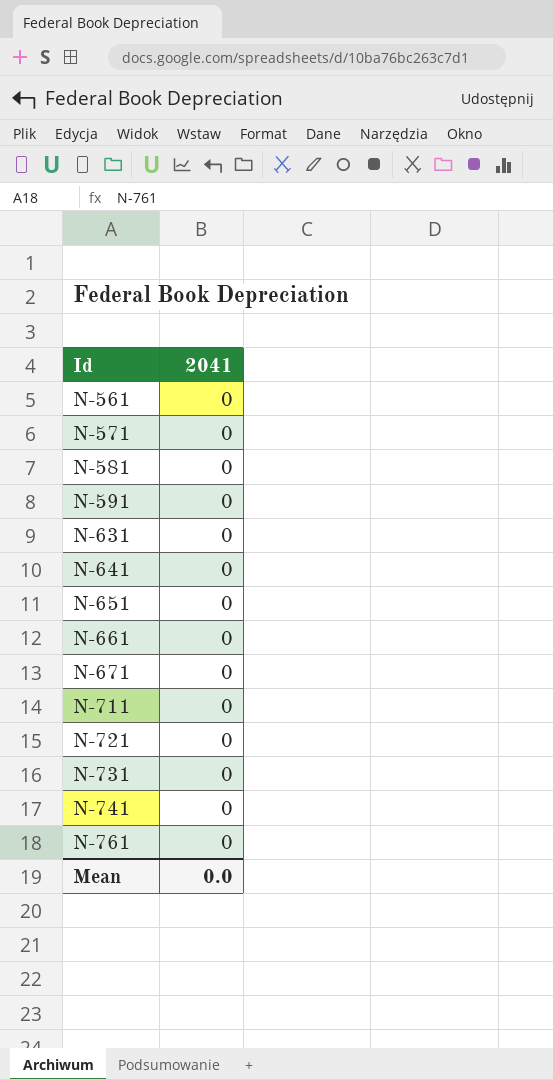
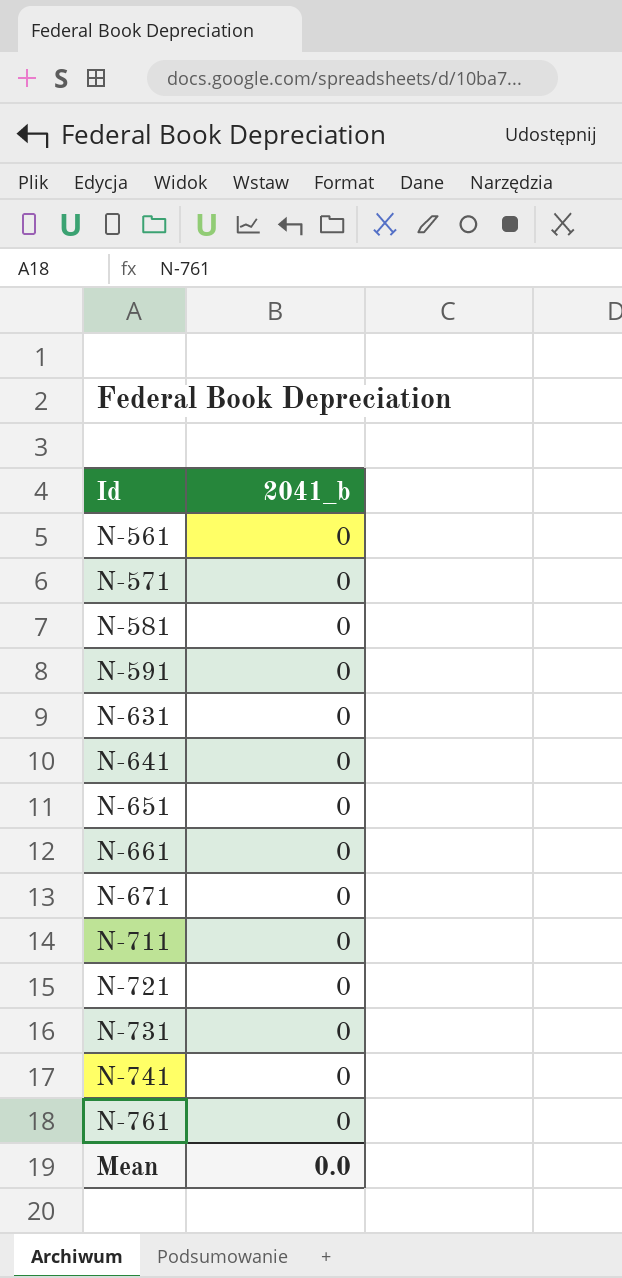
column name: 2041 -> 2041_b

